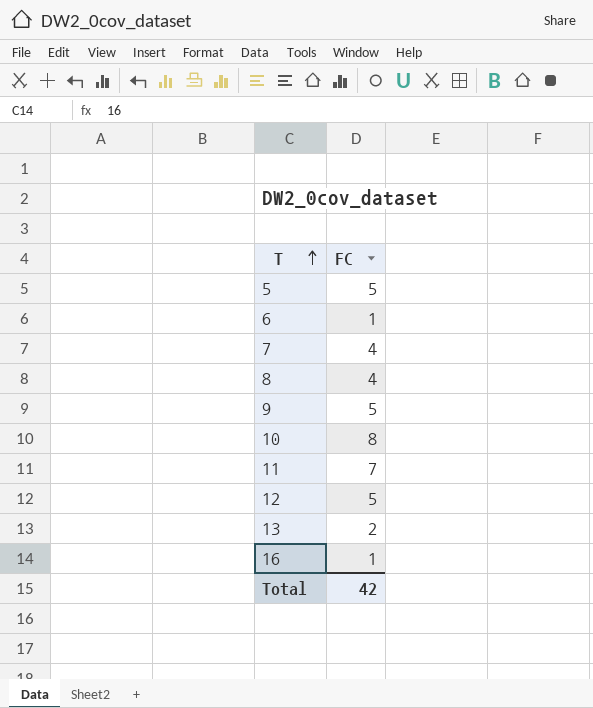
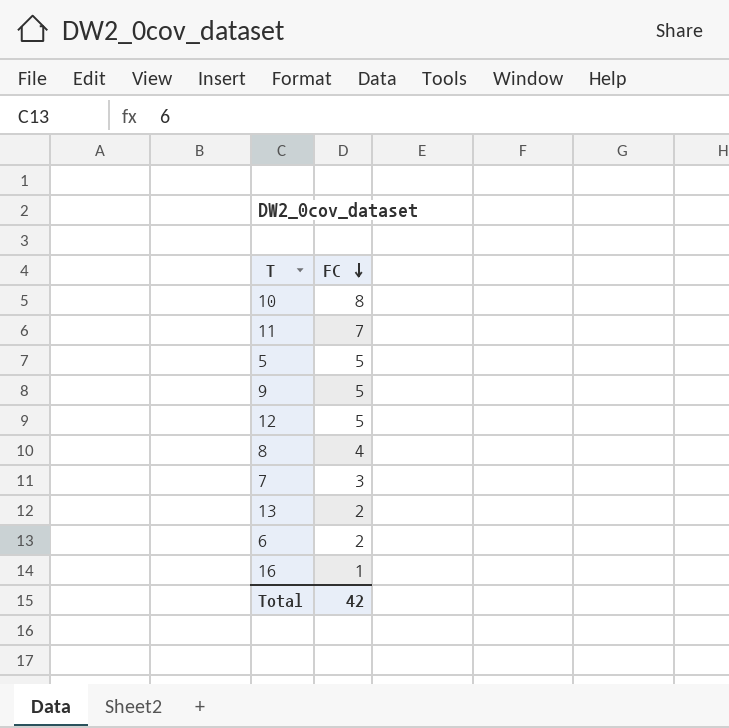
row order: T ascending -> FC descending
7 | FC: 4 -> 3
6 | FC: 1 -> 2

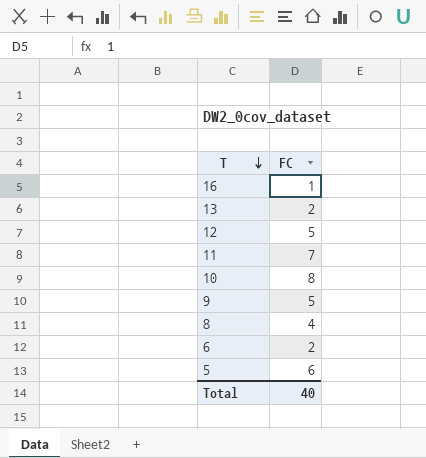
row order: FC descending -> T descending
row 7: 3 -> none
5 | FC: 5 -> 6
Total | FC: 42 -> 40

